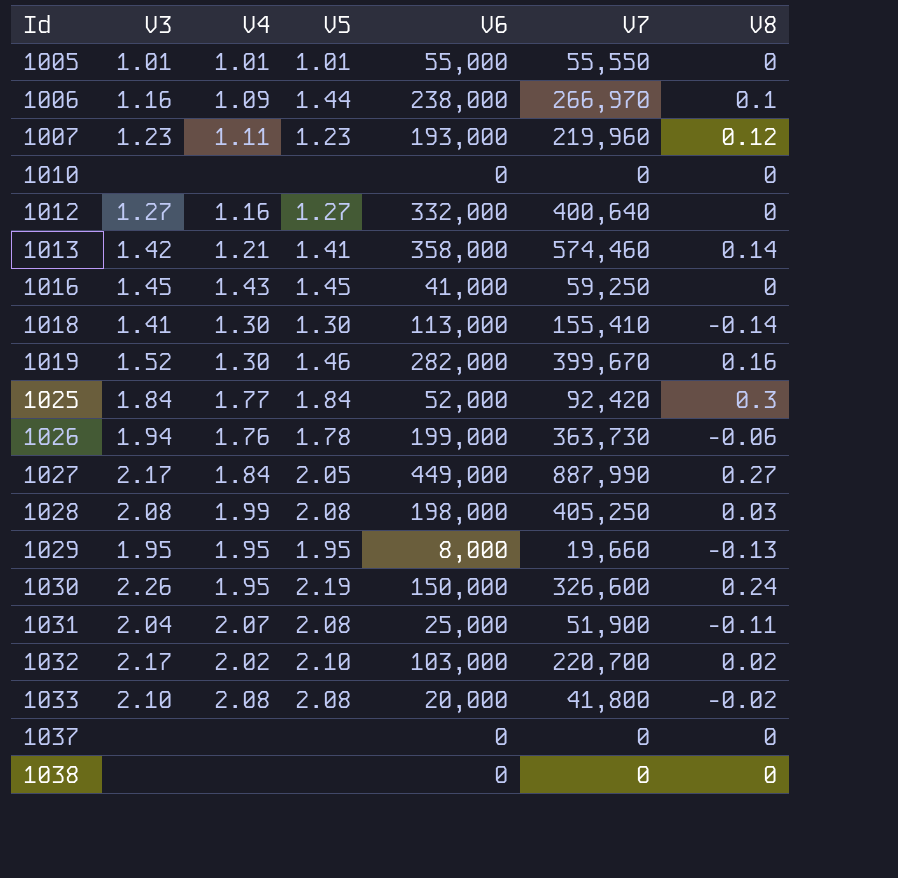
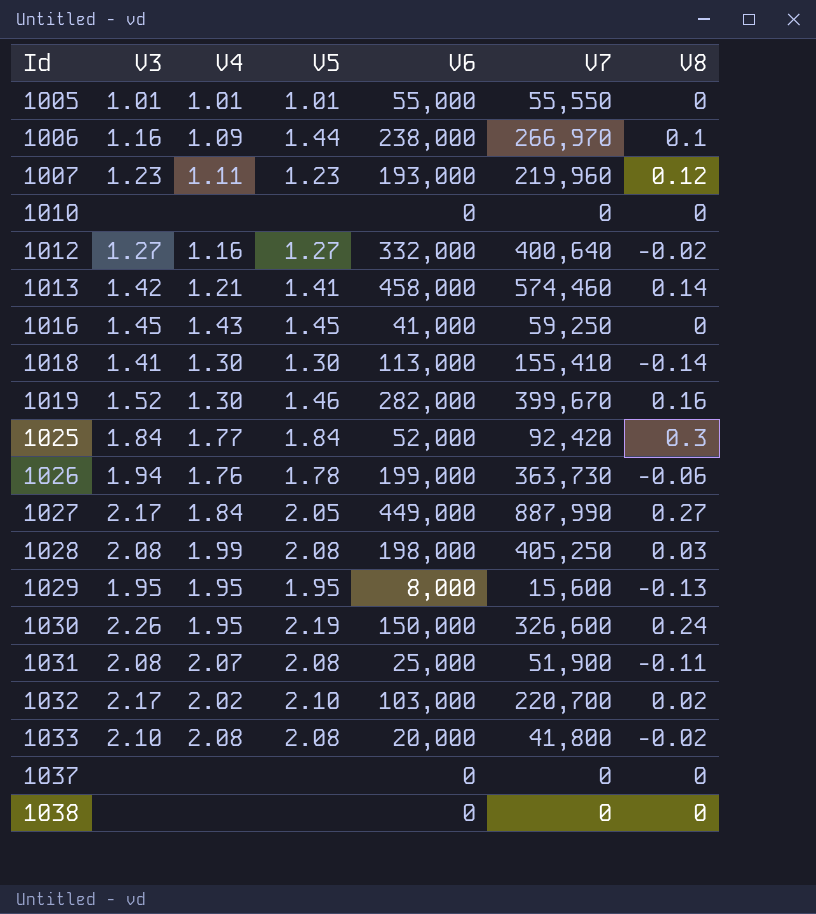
1012 | V8: 0 -> -0.02
1013 | V6: 358,000 -> 458,000
1029 | V7: 19,660 -> 15,600
1031 | V3: 2.04 -> 2.08

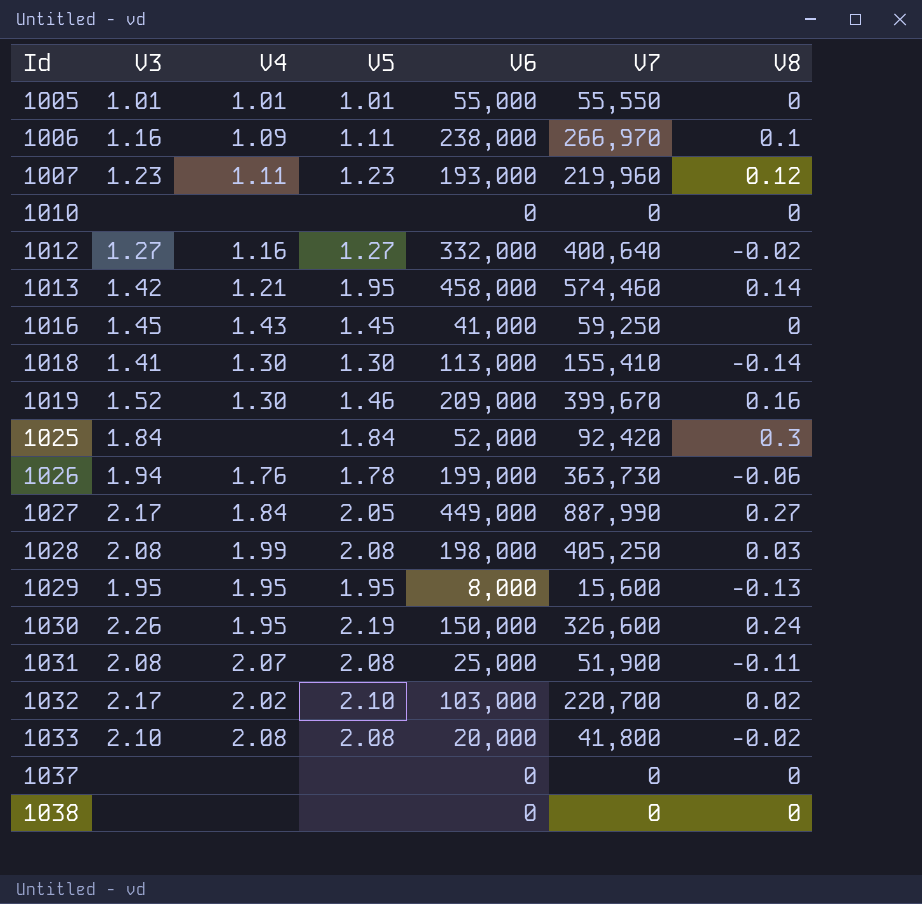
1006 | V5: 1.44 -> 1.11
1013 | V5: 1.41 -> 1.95
1019 | V6: 282,000 -> 209,000
1025 | V4: 1.77 -> none

